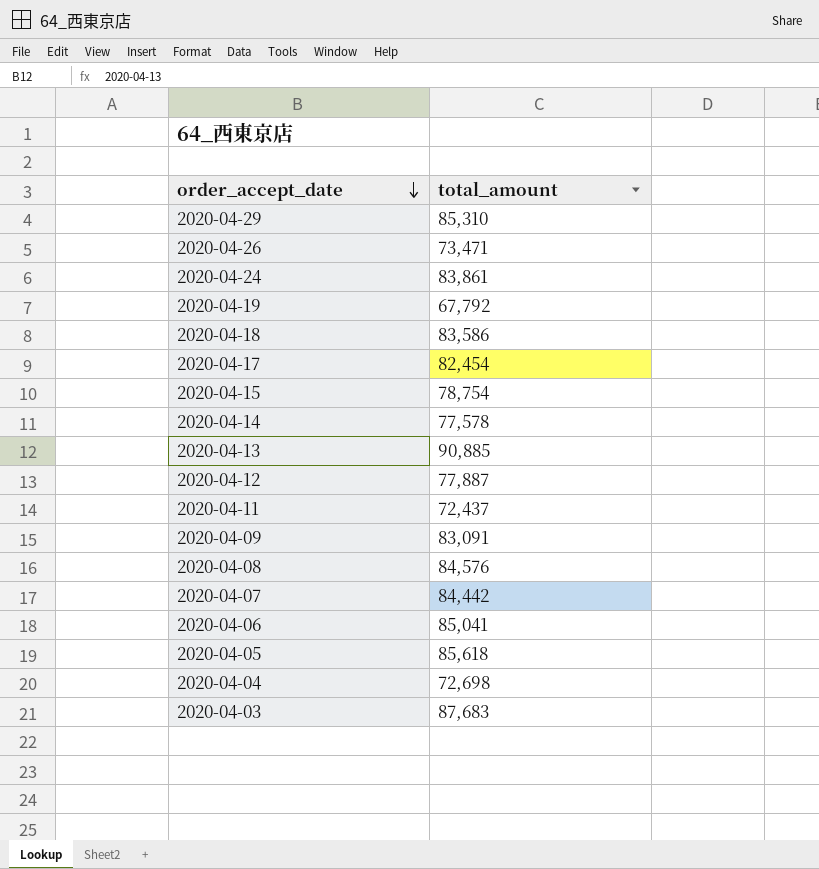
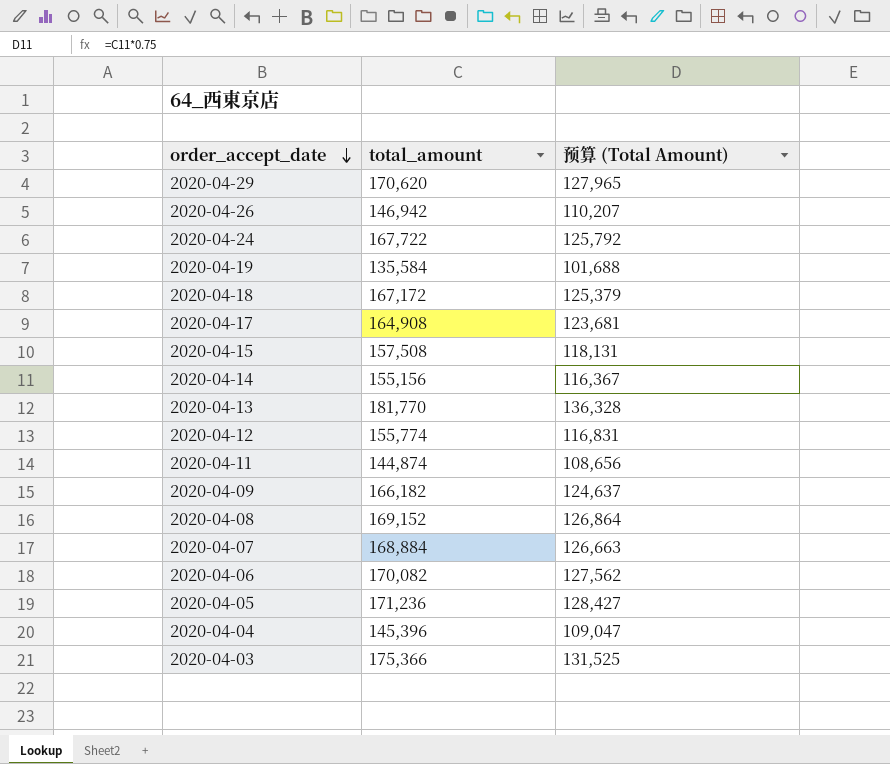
column 预算 (Total Amount) | formula: none -> [total_amount] * 0.75
2020-04-29 | total_amount: 85,310 -> 170,620
2020-04-26 | total_amount: 73,471 -> 146,942
2020-04-24 | total_amount: 83,861 -> 167,722
2020-04-19 | total_amount: 67,792 -> 135,584
2020-04-18 | total_amount: 83,586 -> 167,172
2020-04-17 | total_amount: 82,454 -> 164,908
2020-04-15 | total_amount: 78,754 -> 157,508
2020-04-14 | total_amount: 77,578 -> 155,156
2020-04-13 | total_amount: 90,885 -> 181,770
2020-04-12 | total_amount: 77,887 -> 155,774
2020-04-11 | total_amount: 72,437 -> 144,874
2020-04-09 | total_amount: 83,091 -> 166,182
2020-04-08 | total_amount: 84,576 -> 169,152
2020-04-07 | total_amount: 84,442 -> 168,884
2020-04-06 | total_amount: 85,041 -> 170,082
2020-04-05 | total_amount: 85,618 -> 171,236
2020-04-04 | total_amount: 72,698 -> 145,396
2020-04-03 | total_amount: 87,683 -> 175,366

